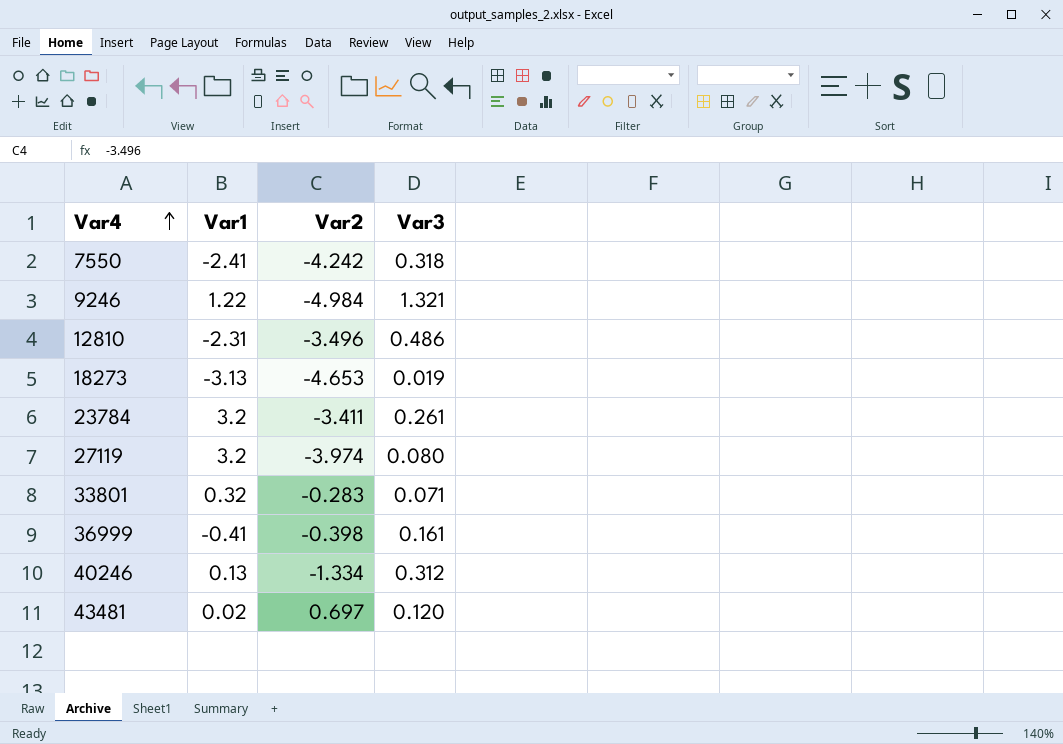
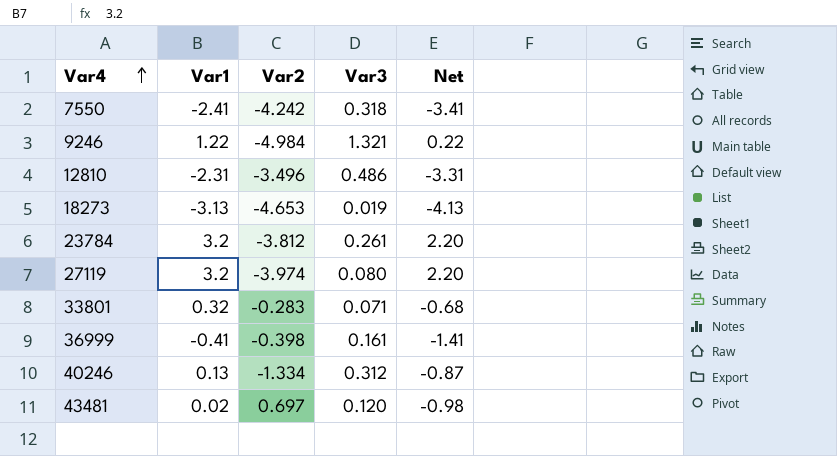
column Net | formula: none -> [Var1] - 1
23784 | Var2: -3.411 -> -3.812

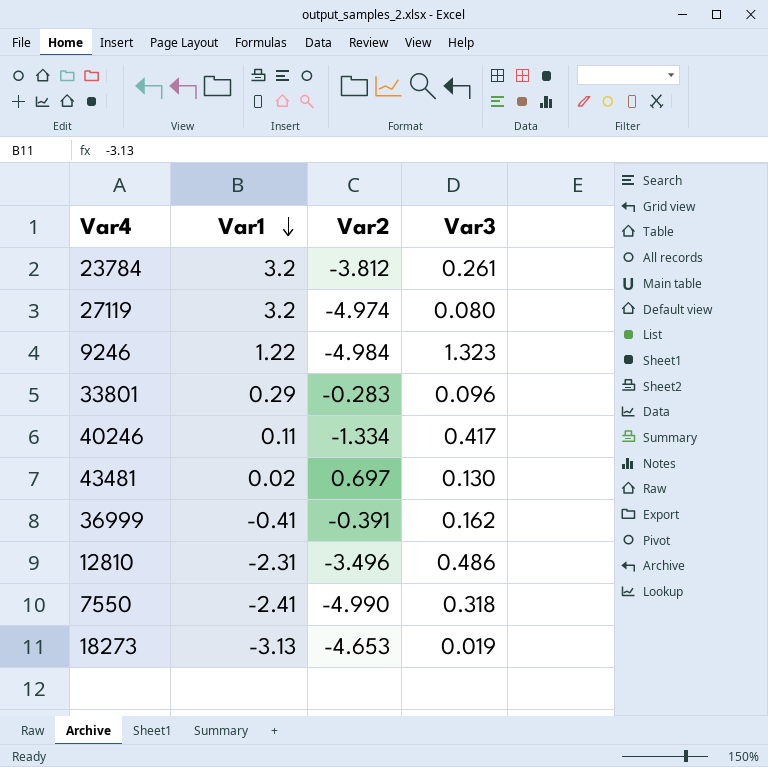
row order: Var4 ascending -> Var1 descending
column Net | formula: [Var1] - 1 -> none
27119 | Var2: -3.974 -> -4.974
9246 | Var3: 1.321 -> 1.323
33801 | Var1: 0.32 -> 0.29
33801 | Var3: 0.071 -> 0.096
40246 | Var1: 0.13 -> 0.11
40246 | Var3: 0.312 -> 0.417
43481 | Var3: 0.120 -> 0.130
36999 | Var2: -0.398 -> -0.391
36999 | Var3: 0.161 -> 0.162
7550 | Var2: -4.242 -> -4.990

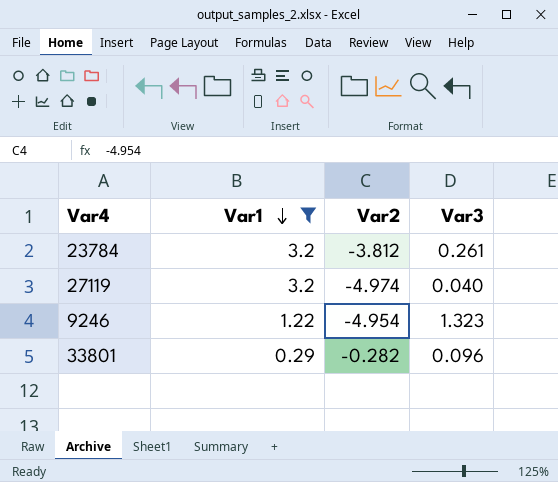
filter: none -> Var1 >= 0.29
27119 | Var3: 0.080 -> 0.040
9246 | Var2: -4.984 -> -4.954
33801 | Var2: -0.283 -> -0.282

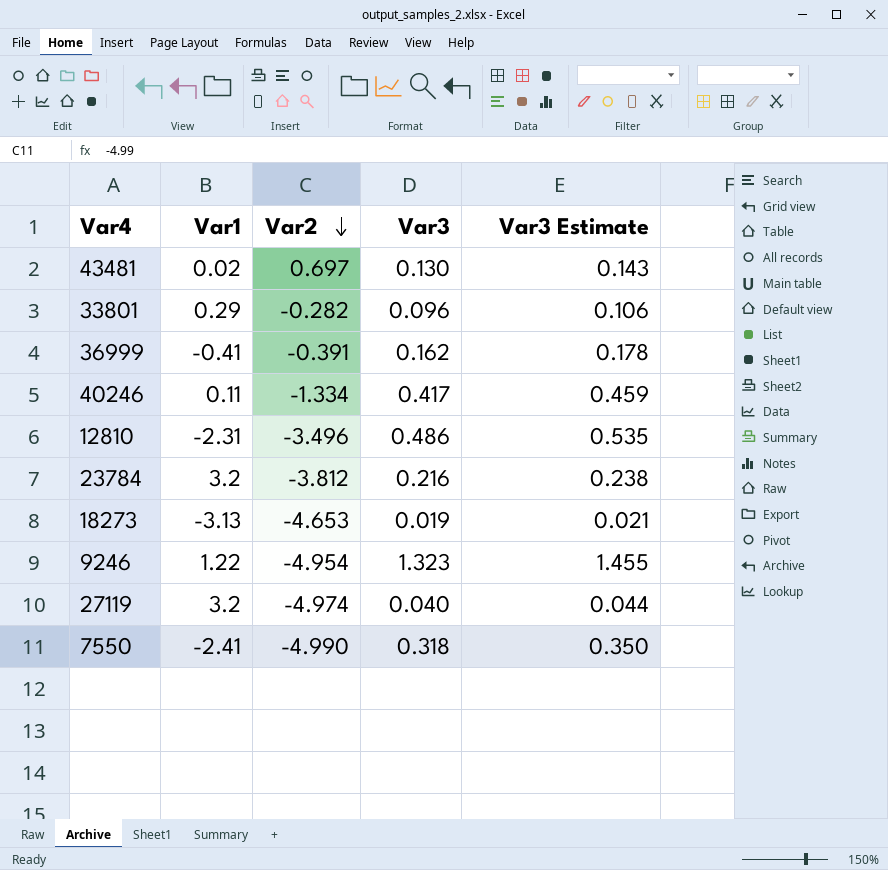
filter: Var1 >= 0.29 -> none
row order: Var1 descending -> Var2 descending
column Var3 Estimate | formula: none -> [Var3] * 1.1
23784 | Var3: 0.261 -> 0.216

